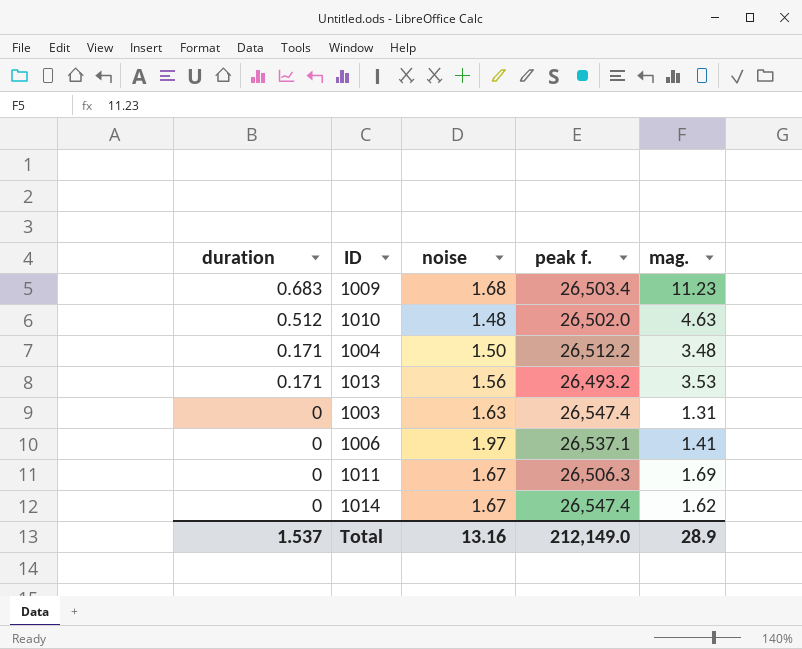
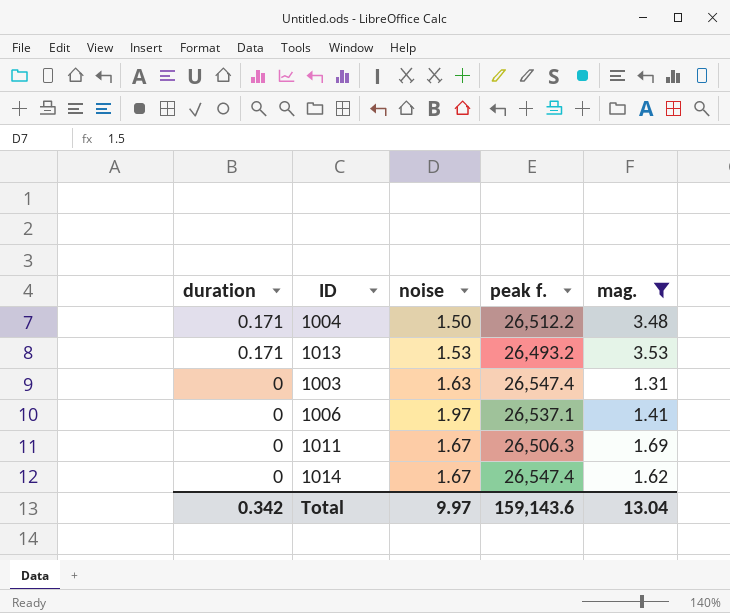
filter: none -> mag. <= 3.53
1013 | noise: 1.56 -> 1.53
Total | duration: 1.537 -> 0.342
Total | noise: 13.16 -> 9.97
Total | peak f.: 212,149.0 -> 159,143.6
Total | mag.: 28.9 -> 13.04

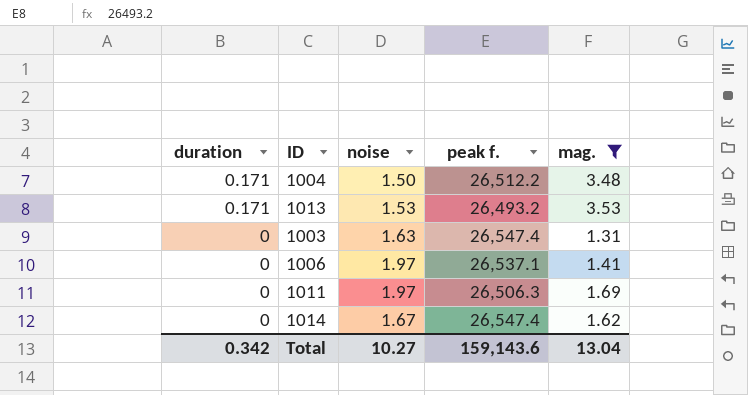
1011 | noise: 1.67 -> 1.97
Total | noise: 9.97 -> 10.27

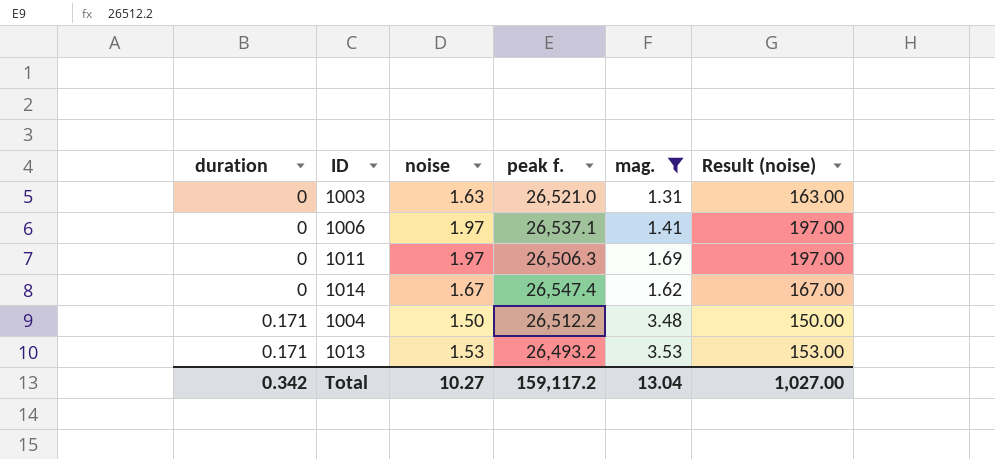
row order: duration descending -> duration ascending
column Result (noise) | formula: none -> [noise] * 100
1003 | peak f.: 26,547.4 -> 26,521.0
Total | peak f.: 159,143.6 -> 159,117.2

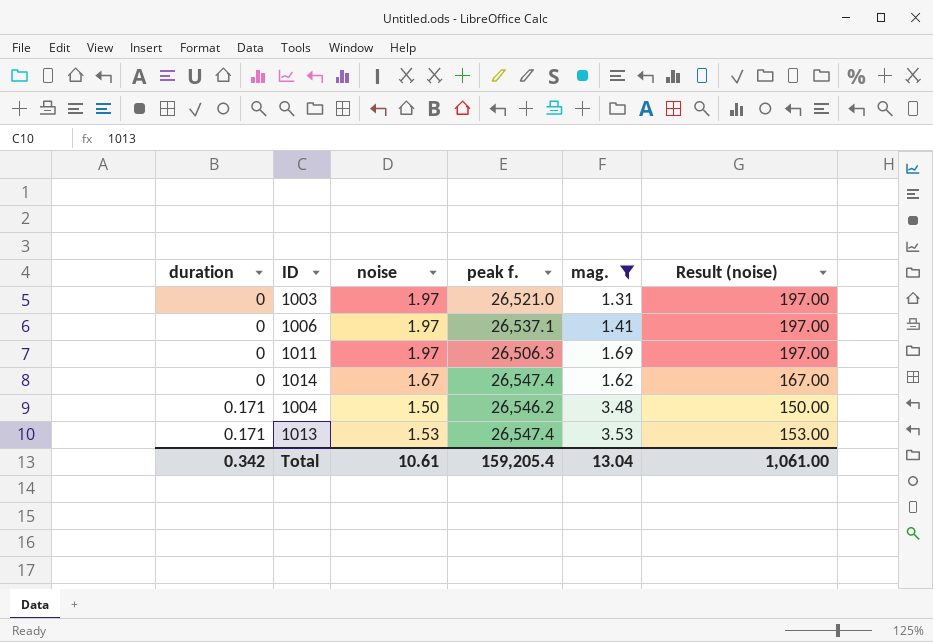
1003 | noise: 1.63 -> 1.97
1003 | Result (noise): 163.00 -> 197.00
1004 | peak f.: 26,512.2 -> 26,546.2
1013 | peak f.: 26,493.2 -> 26,547.4
Total | noise: 10.27 -> 10.61
Total | peak f.: 159,117.2 -> 159,205.4
Total | Result (noise): 1,027.00 -> 1,061.00

